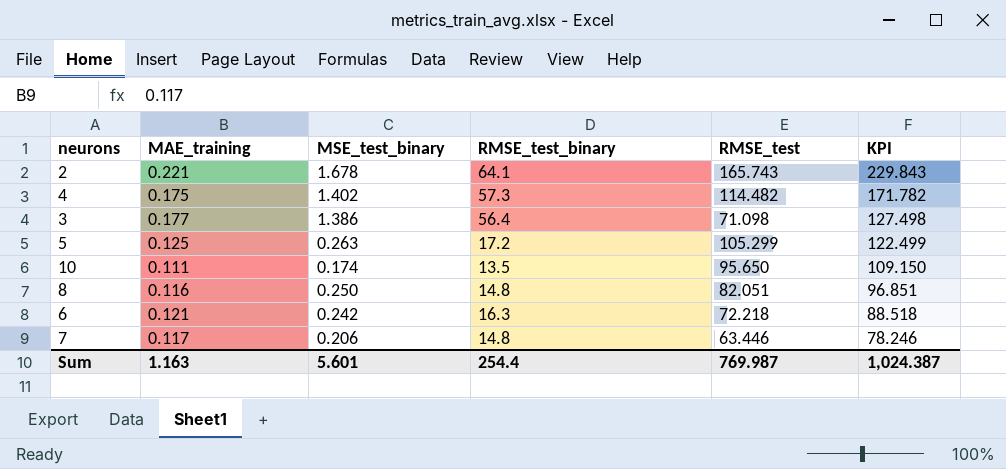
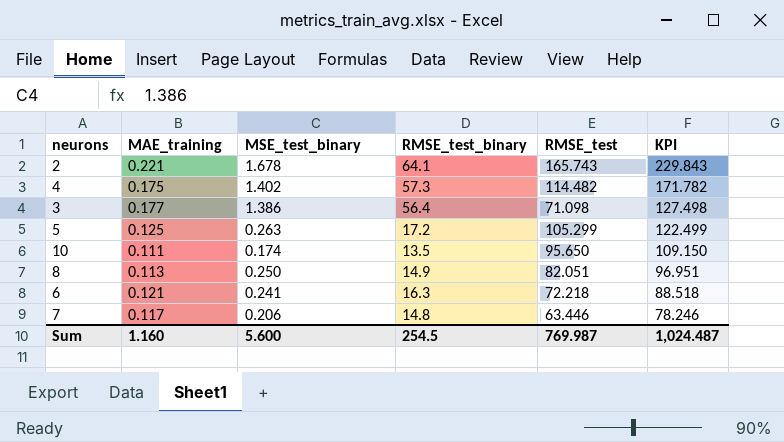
8 | MAE_training: 0.116 -> 0.113
8 | RMSE_test_binary: 14.8 -> 14.9
8 | KPI: 96.851 -> 96.951
6 | MSE_test_binary: 0.242 -> 0.241
Sum | MAE_training: 1.163 -> 1.160
Sum | MSE_test_binary: 5.601 -> 5.600
Sum | RMSE_test_binary: 254.4 -> 254.5
Sum | KPI: 1,024.387 -> 1,024.487

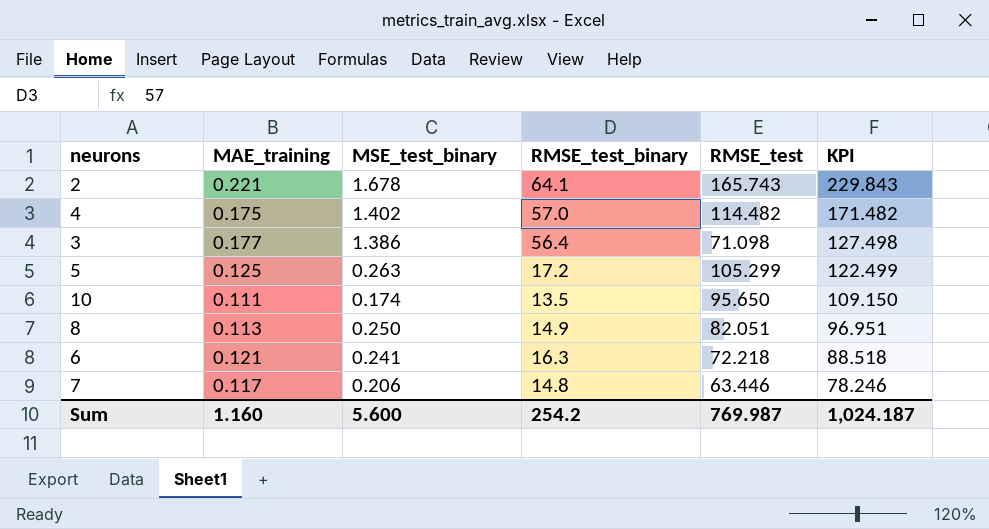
4 | RMSE_test_binary: 57.3 -> 57.0
4 | KPI: 171.782 -> 171.482
Sum | RMSE_test_binary: 254.5 -> 254.2
Sum | KPI: 1,024.487 -> 1,024.187

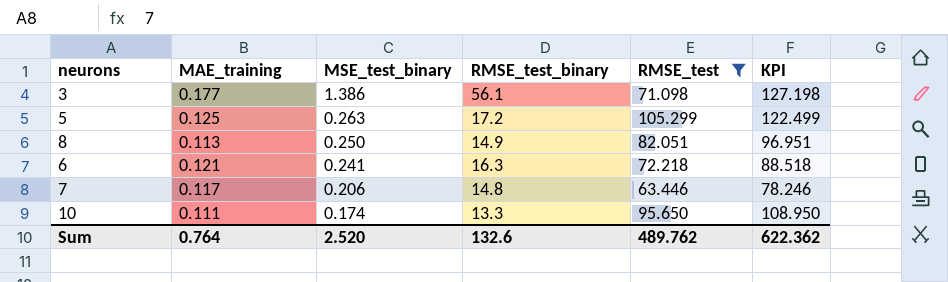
filter: none -> RMSE_test <= 105.299
row order: KPI descending -> MSE_test_binary descending
3 | RMSE_test_binary: 56.4 -> 56.1
3 | KPI: 127.498 -> 127.198
10 | RMSE_test_binary: 13.5 -> 13.3
10 | KPI: 109.150 -> 108.950
Sum | MAE_training: 1.160 -> 0.764
Sum | MSE_test_binary: 5.600 -> 2.520
Sum | RMSE_test_binary: 254.2 -> 132.6
Sum | RMSE_test: 769.987 -> 489.762
Sum | KPI: 1,024.187 -> 622.362

